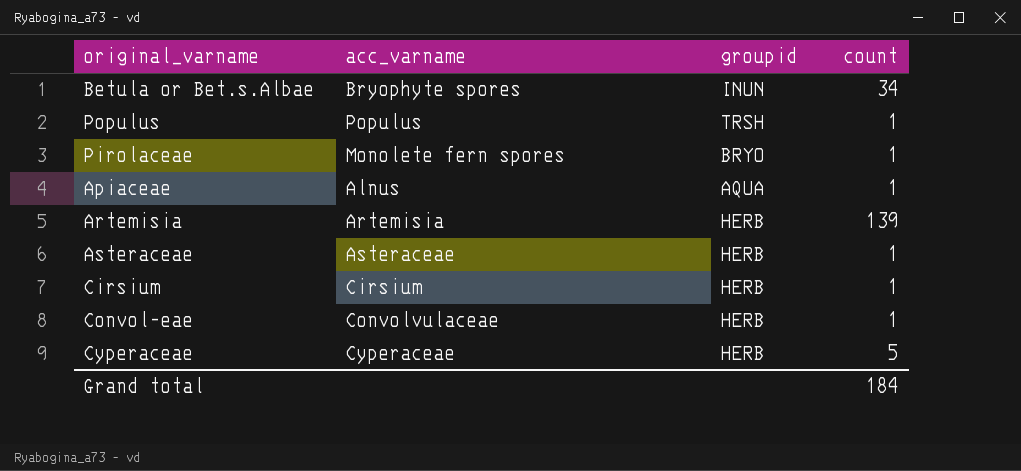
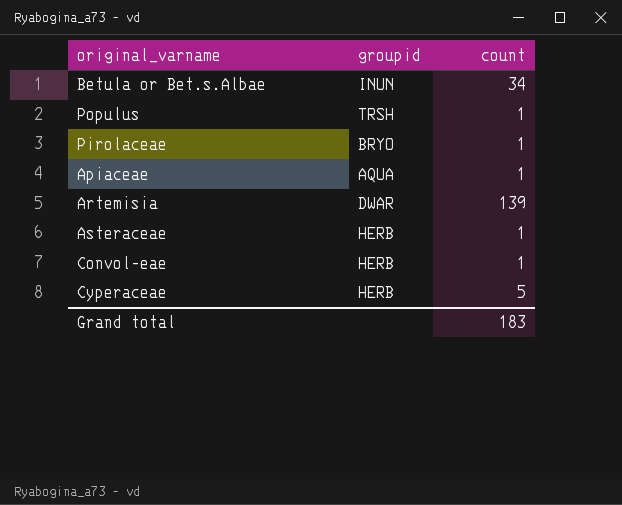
column acc_varname | position: 2 -> none
row Cirsium: Cirsium | HERB | 1 -> none
Artemisia | groupid: HERB -> DWAR
Grand total | count: 184 -> 183

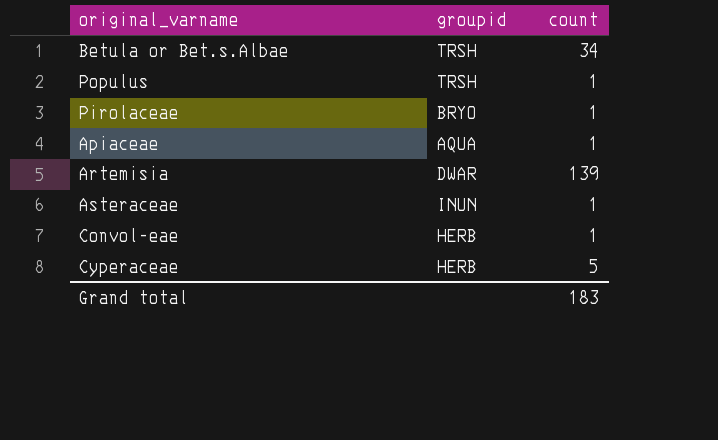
Betula or Bet.s.Albae | groupid: INUN -> TRSH
Asteraceae | groupid: HERB -> INUN

